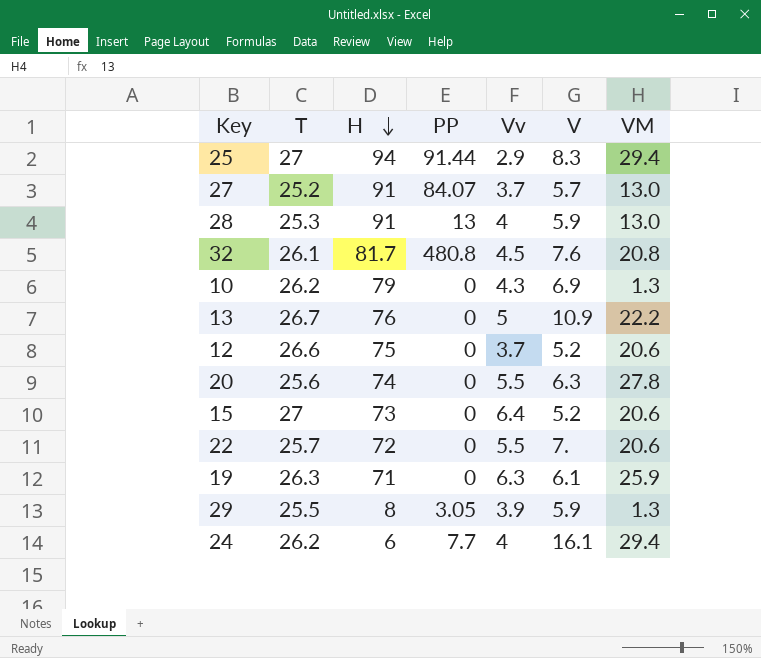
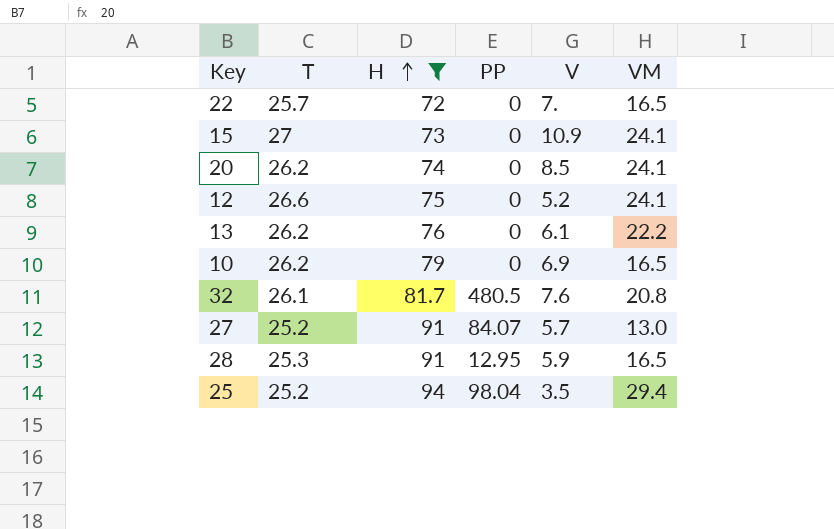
filter: none -> H >= 72
row order: H descending -> H ascending
column Vv | position: 5 -> none
22 | VM: 20.6 -> 16.5
15 | V: 5.2 -> 10.9
15 | VM: 20.6 -> 24.1
20 | T: 25.6 -> 26.2
20 | V: 6.3 -> 8.5
20 | VM: 27.8 -> 24.1
12 | VM: 20.6 -> 24.1
13 | T: 26.7 -> 26.2
13 | V: 10.9 -> 6.1
10 | VM: 1.3 -> 16.5
32 | PP: 480.8 -> 480.5
28 | PP: 13 -> 12.95
28 | VM: 13.0 -> 16.5
25 | T: 27 -> 25.2
25 | PP: 91.44 -> 98.04
25 | V: 8.3 -> 3.5

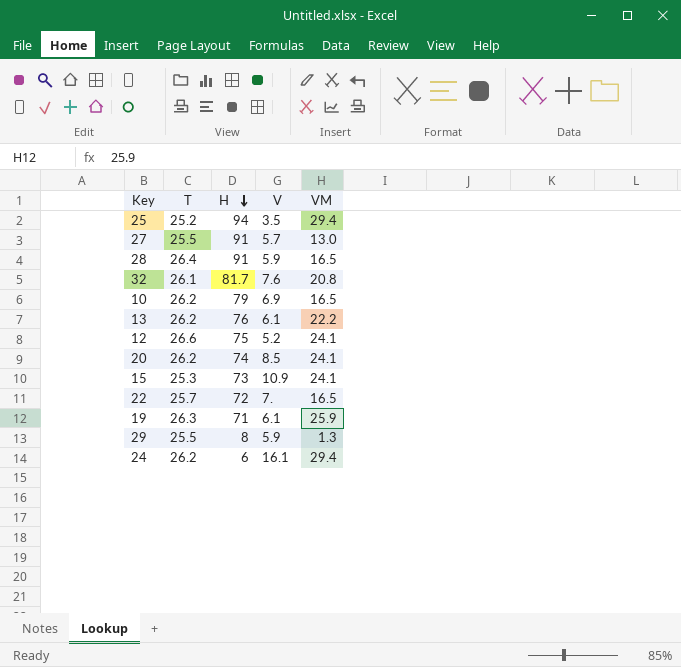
filter: H >= 72 -> none
row order: H ascending -> H descending
column PP | position: 4 -> none
27 | T: 25.2 -> 25.5
28 | T: 25.3 -> 26.4
15 | T: 27 -> 25.3

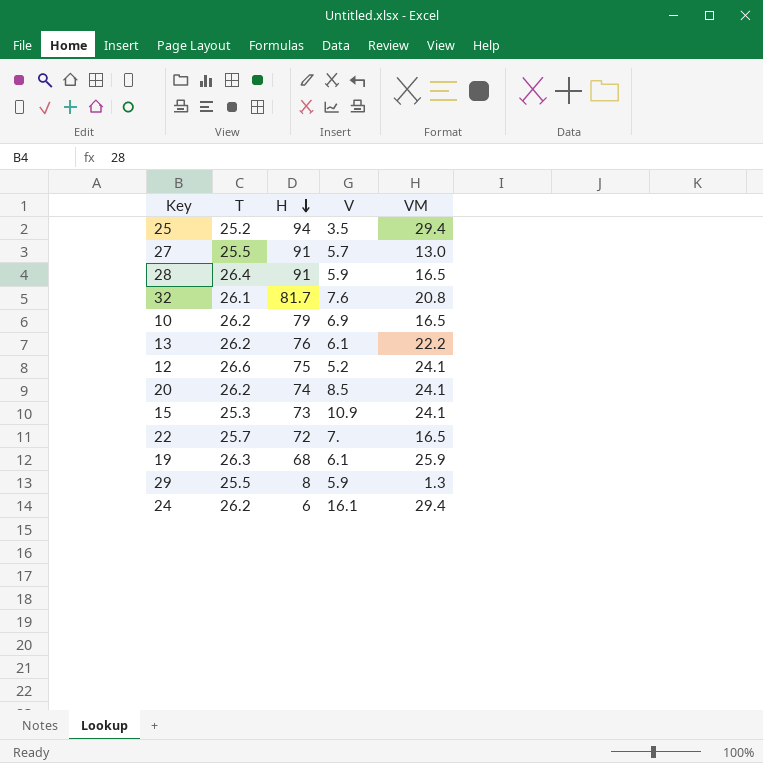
19 | H: 71 -> 68

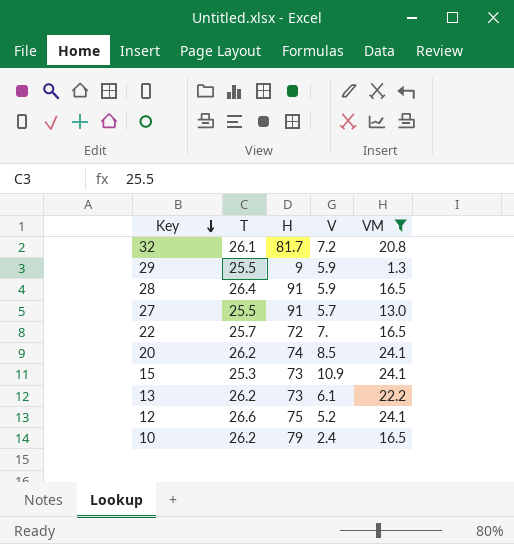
filter: none -> VM <= 24.1
row order: H descending -> Key descending
32 | V: 7.6 -> 7.2
29 | H: 8 -> 9
13 | H: 76 -> 73
10 | V: 6.9 -> 2.4

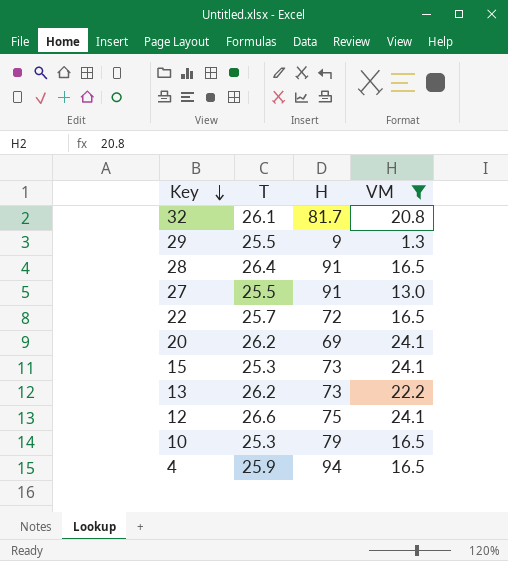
column V | position: 4 -> none
20 | H: 74 -> 69
10 | T: 26.2 -> 25.3
row 4: none -> 25.9 | 94 | 16.5

